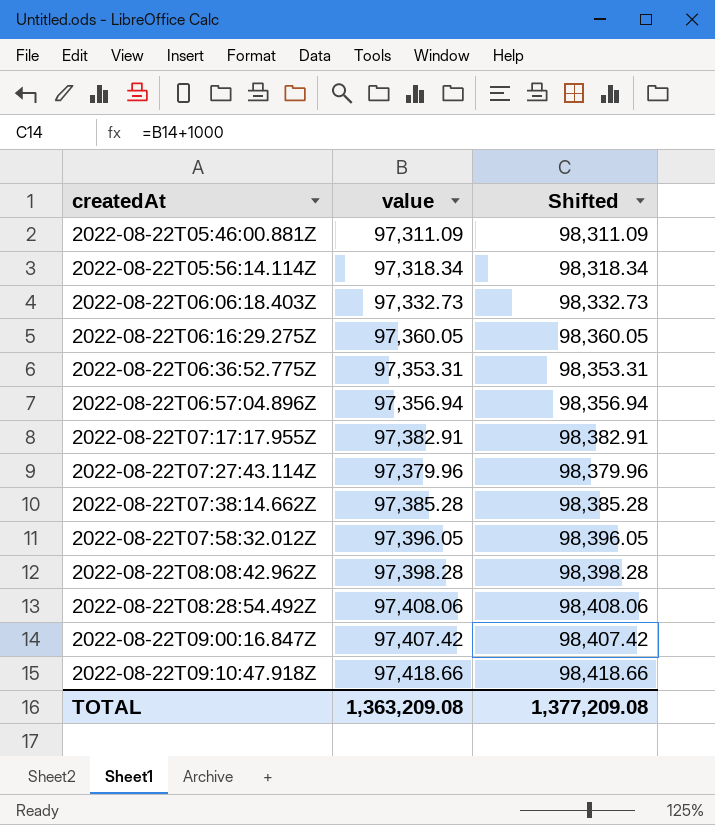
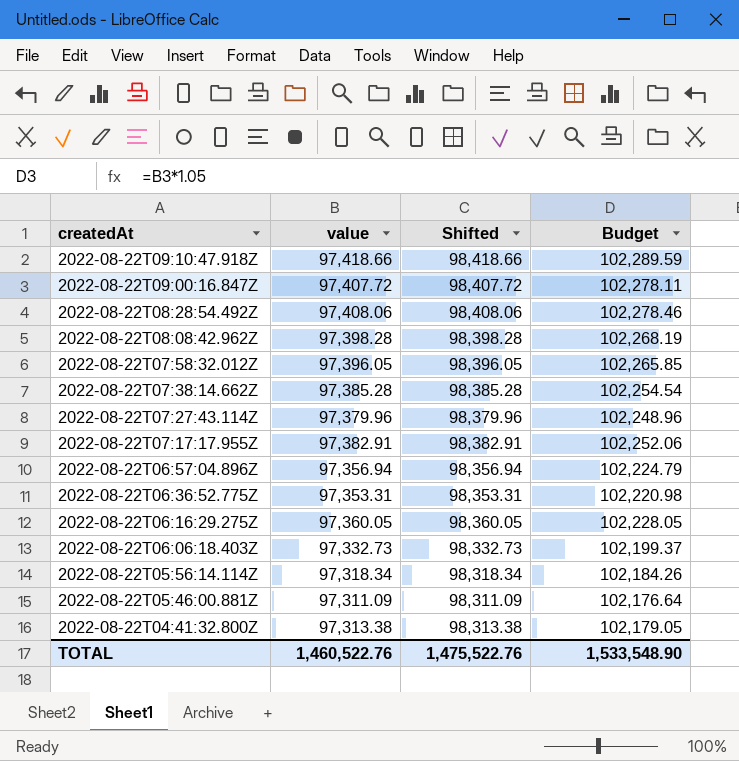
row order: createdAt ascending -> createdAt descending
column Budget | formula: none -> [value] * 1.05
2022-08-22T09:00:16.847Z | value: 97,407.42 -> 97,407.72
2022-08-22T09:00:16.847Z | Shifted: 98,407.42 -> 98,407.72
row 2022-08-22T04:41:32.800Z: none -> 97,313.38 | 98,313.38 | 102,179.05
TOTAL | value: 1,363,209.08 -> 1,460,522.76
TOTAL | Shifted: 1,377,209.08 -> 1,475,522.76

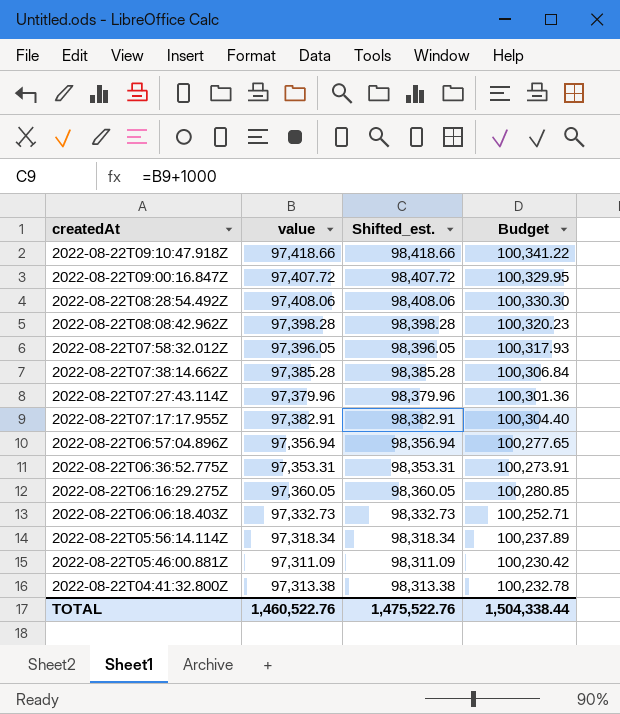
column name: Shifted -> Shifted_est.
column Budget | formula: [value] * 1.05 -> [value] * 1.03
TOTAL | Budget: 1,533,548.90 -> 1,504,338.44

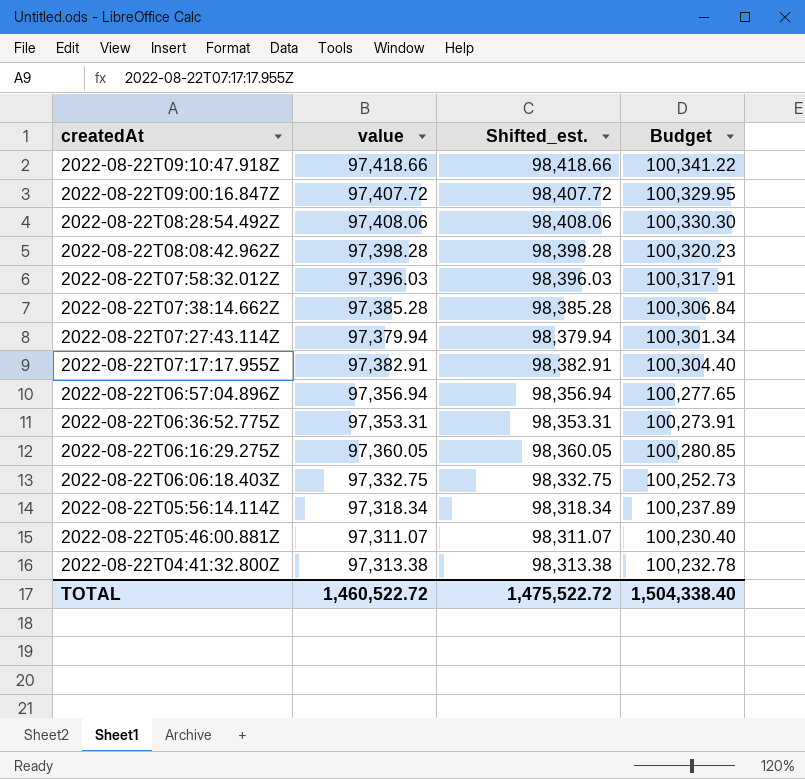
2022-08-22T07:58:32.012Z | value: 97,396.05 -> 97,396.03
2022-08-22T07:58:32.012Z | Shifted_est.: 98,396.05 -> 98,396.03
2022-08-22T07:58:32.012Z | Budget: 100,317.93 -> 100,317.91
2022-08-22T07:27:43.114Z | value: 97,379.96 -> 97,379.94
2022-08-22T07:27:43.114Z | Shifted_est.: 98,379.96 -> 98,379.94
2022-08-22T07:27:43.114Z | Budget: 100,301.36 -> 100,301.34
2022-08-22T06:06:18.403Z | value: 97,332.73 -> 97,332.75
2022-08-22T06:06:18.403Z | Shifted_est.: 98,332.73 -> 98,332.75
2022-08-22T06:06:18.403Z | Budget: 100,252.71 -> 100,252.73
2022-08-22T05:46:00.881Z | value: 97,311.09 -> 97,311.07
2022-08-22T05:46:00.881Z | Shifted_est.: 98,311.09 -> 98,311.07
2022-08-22T05:46:00.881Z | Budget: 100,230.42 -> 100,230.40
TOTAL | value: 1,460,522.76 -> 1,460,522.72
TOTAL | Shifted_est.: 1,475,522.76 -> 1,475,522.72
TOTAL | Budget: 1,504,338.44 -> 1,504,338.40

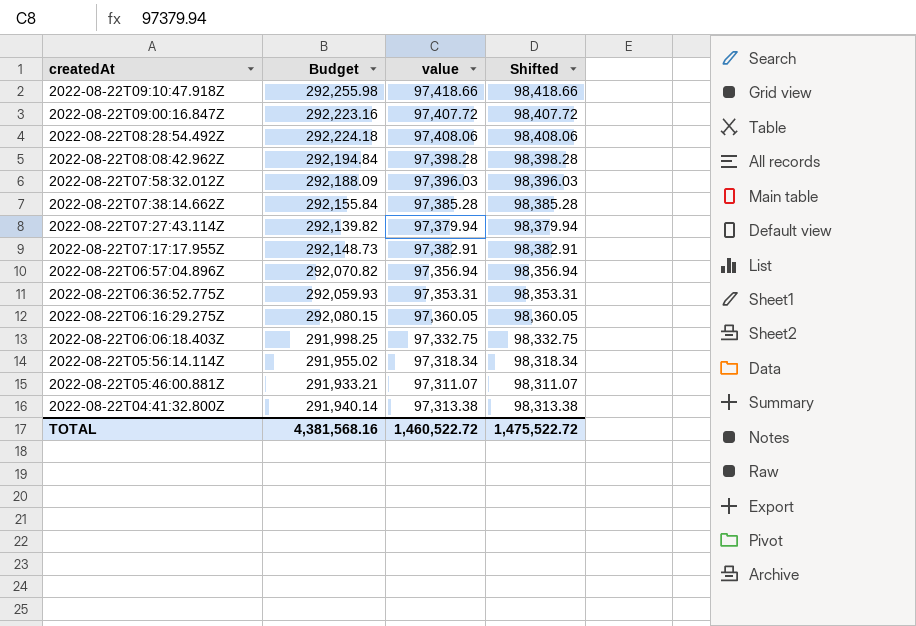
column Budget | formula: [value] * 1.03 -> [value] * 3
column Budget | position: 4 -> 2
column name: Shifted_est. -> Shifted
TOTAL | Budget: 1,504,338.40 -> 4,381,568.16

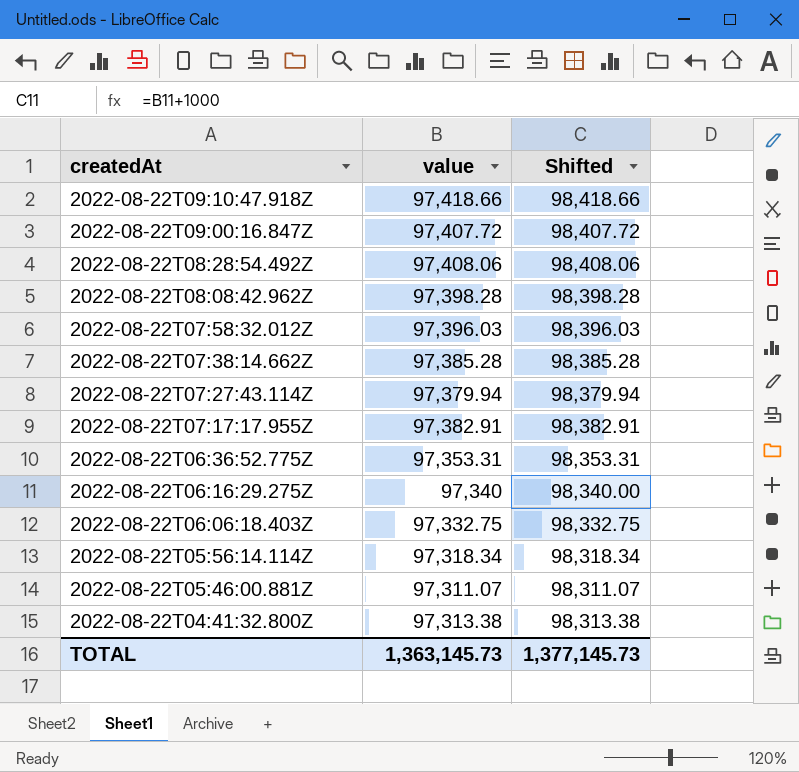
column Budget | formula: [value] * 3 -> none
row 2022-08-22T06:57:04.896Z: 292,070.82 | 97,356.94 | 98,356.94 -> none
2022-08-22T06:16:29.275Z | value: 97,360.05 -> 97,340
2022-08-22T06:16:29.275Z | Shifted: 98,360.05 -> 98,340.00
TOTAL | value: 1,460,522.72 -> 1,363,145.73
TOTAL | Shifted: 1,475,522.72 -> 1,377,145.73

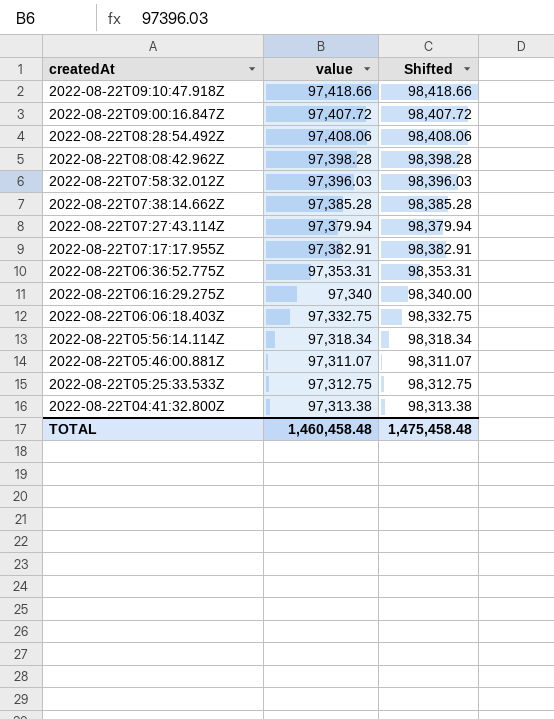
row 2022-08-22T05:25:33.533Z: none -> 97,312.75 | 98,312.75
TOTAL | value: 1,363,145.73 -> 1,460,458.48
TOTAL | Shifted: 1,377,145.73 -> 1,475,458.48

